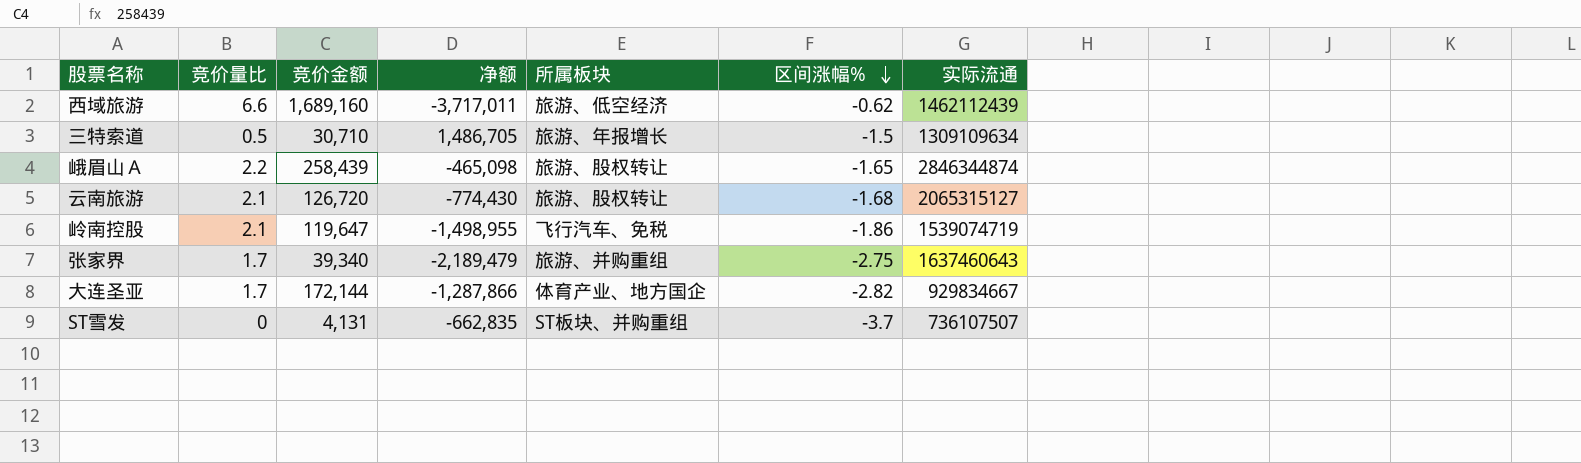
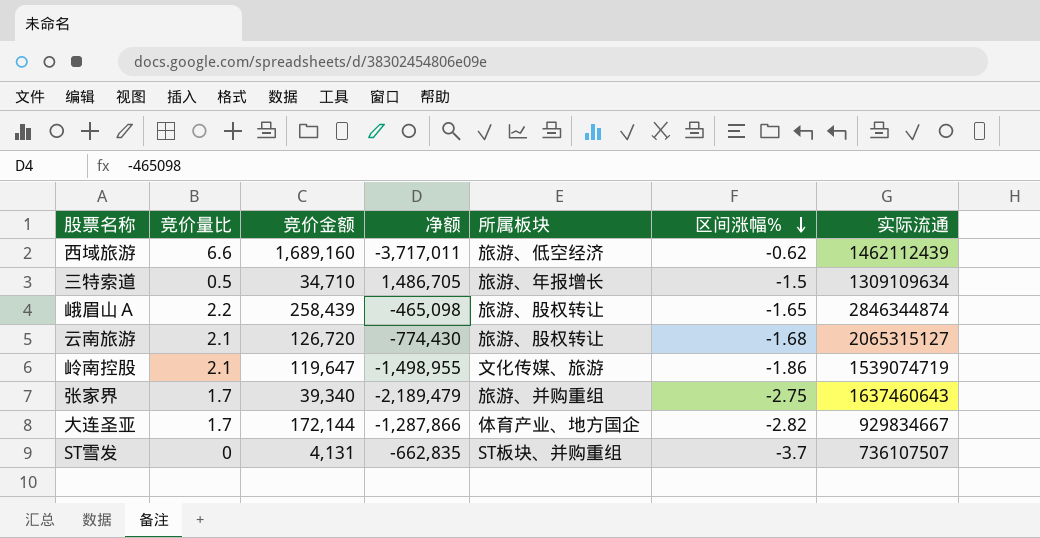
三特索道 | 竞价金额: 30,710 -> 34,710
岭南控股 | 所属板块: 飞行汽车、免税 -> 文化传媒、旅游

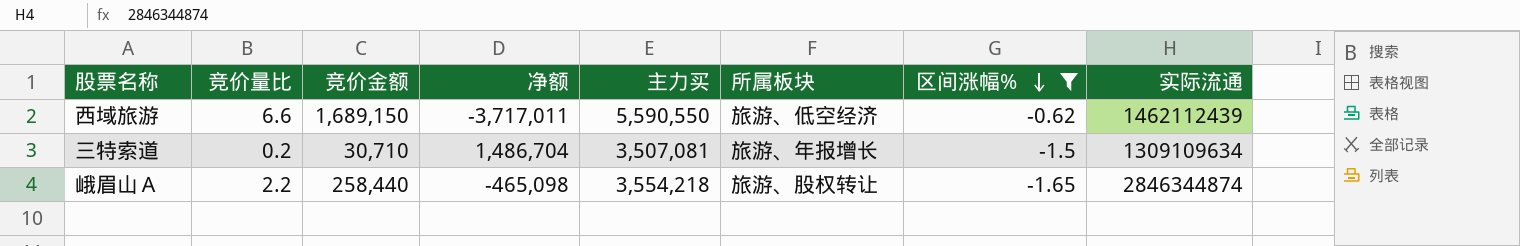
filter: none -> 区间涨幅% >= -1.65
column 主力买 | position: none -> 5
西域旅游 | 竞价金额: 1,689,160 -> 1,689,150
三特索道 | 竞价量比: 0.5 -> 0.2
三特索道 | 竞价金额: 34,710 -> 30,710
三特索道 | 净额: 1,486,705 -> 1,486,704
峨眉山Ａ | 竞价金额: 258,439 -> 258,440

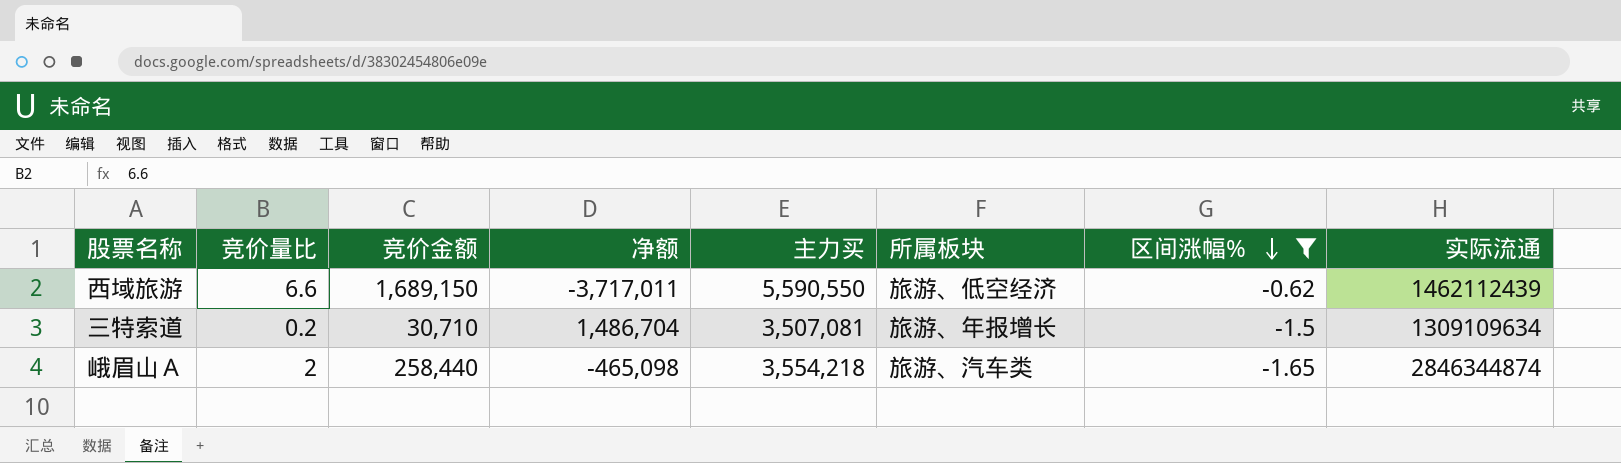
峨眉山Ａ | 竞价量比: 2.2 -> 2
峨眉山Ａ | 所属板块: 旅游、股权转让 -> 旅游、汽车类

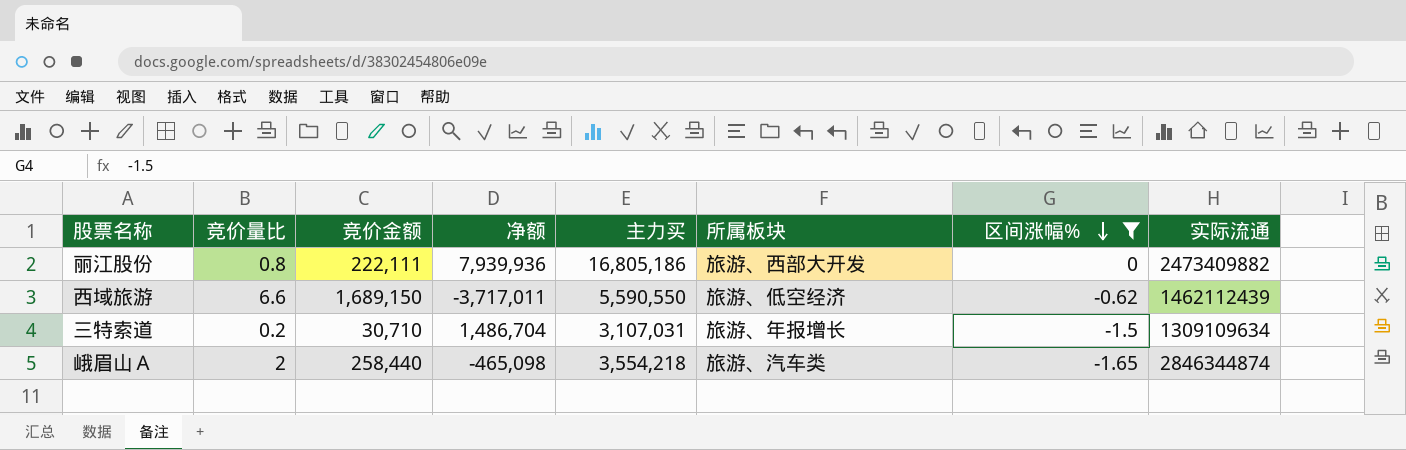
row 丽江股份: none -> 0.8 | 222,111 | 7,939,936 | 16,805,186 | 旅游、西部大开发 | 0 | 2473409882
三特索道 | 主力买: 3,507,081 -> 3,107,031

